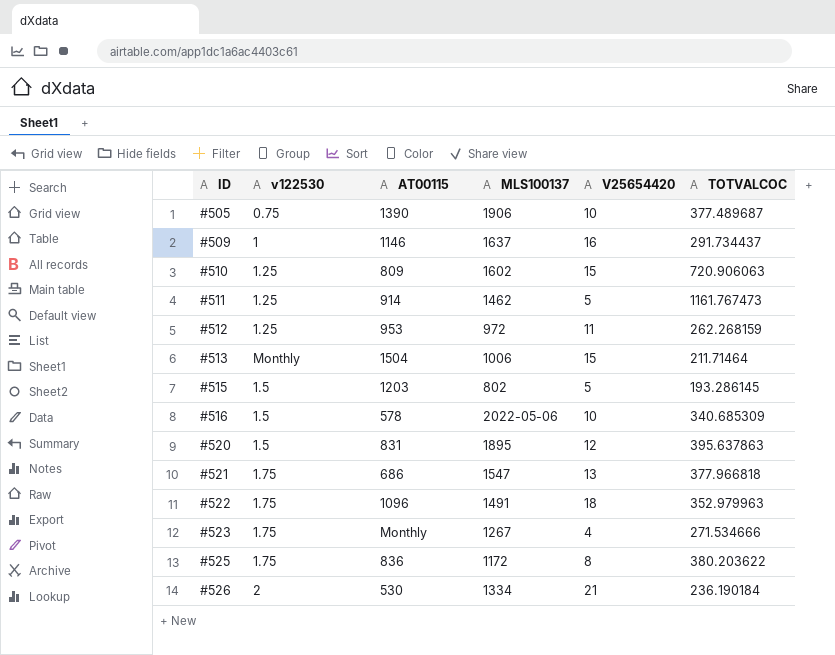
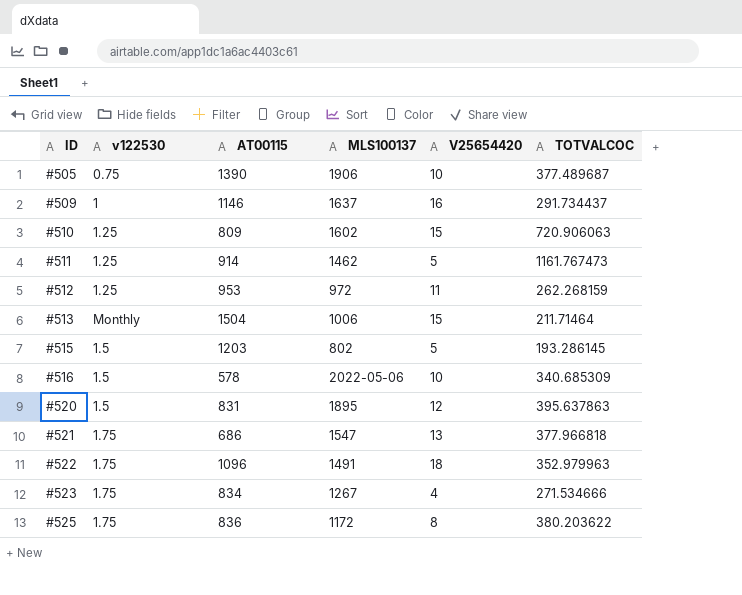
row #526: 2 | 530 | 1334 | 21 | 236.190184 -> none
#523 | AT00115: Monthly -> 834

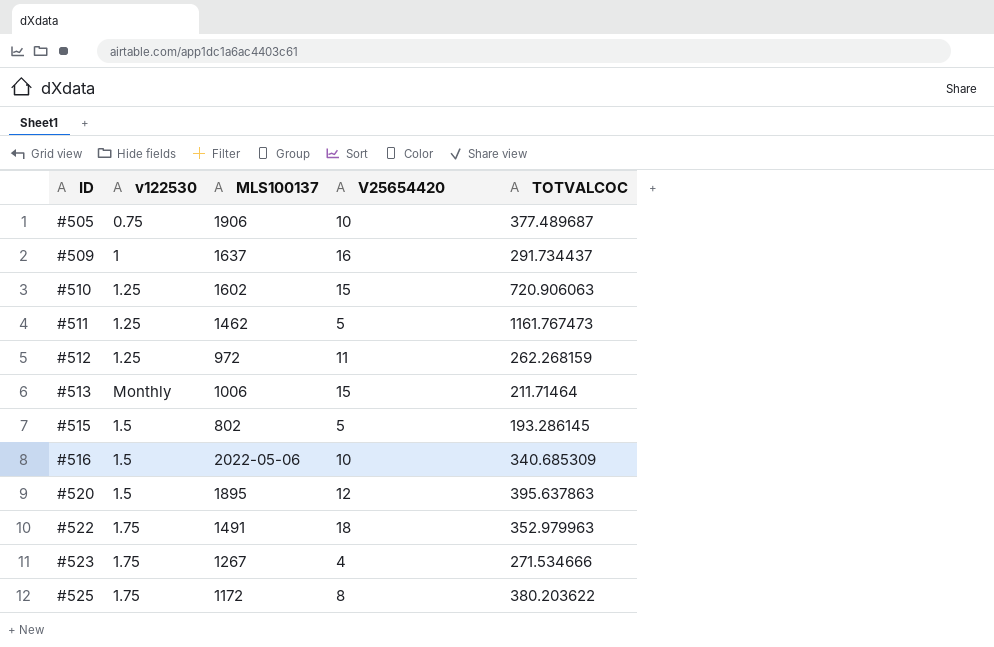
column AT00115 | position: 3 -> none
row #521: 1.75 | 686 | 1547 | 13 | 377.966818 -> none

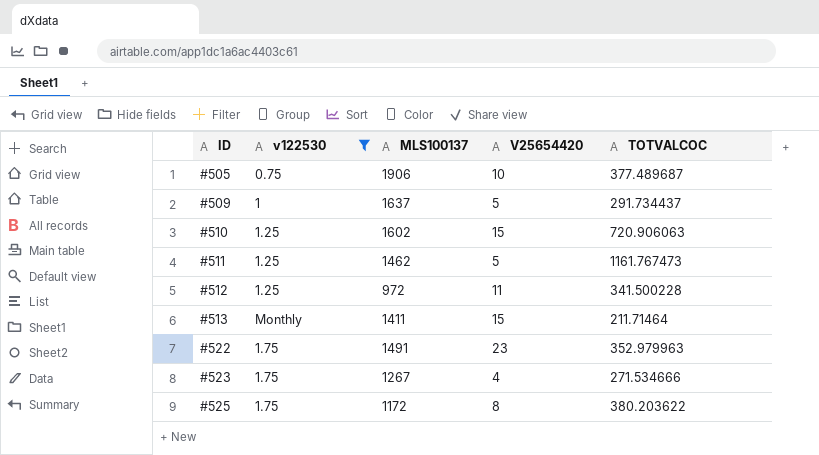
filter: none -> v122530 != 1.5
#509 | V25654420: 16 -> 5
#512 | TOTVALCOC: 262.268159 -> 341.500228
#513 | MLS100137: 1006 -> 1411
#522 | V25654420: 18 -> 23

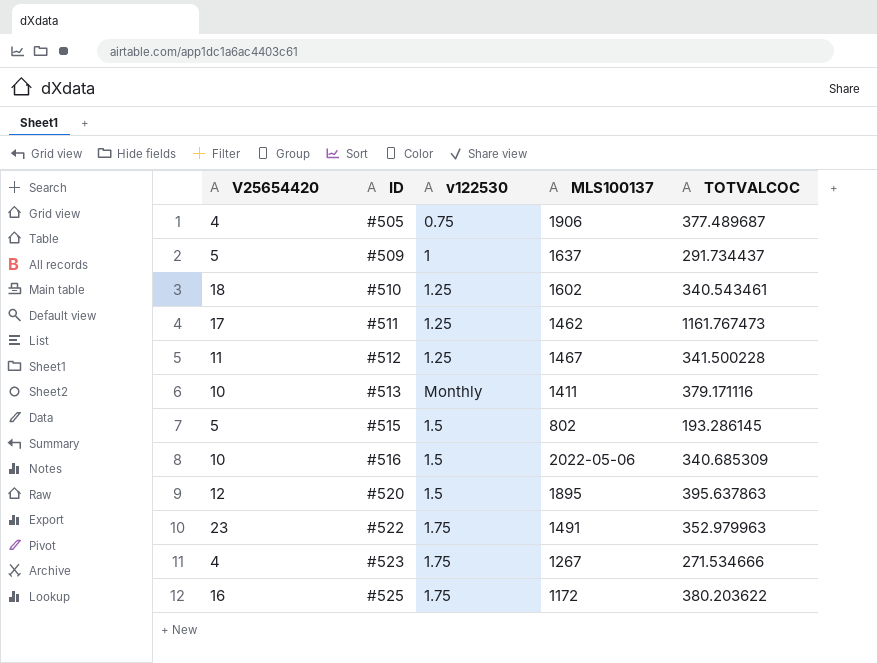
filter: v122530 != 1.5 -> none
column V25654420 | position: 4 -> 1
#505 | V25654420: 10 -> 4
#510 | V25654420: 15 -> 18
#510 | TOTVALCOC: 720.906063 -> 340.543461
#511 | V25654420: 5 -> 17
#512 | MLS100137: 972 -> 1467
#513 | V25654420: 15 -> 10
#513 | TOTVALCOC: 211.71464 -> 379.171116
#525 | V25654420: 8 -> 16

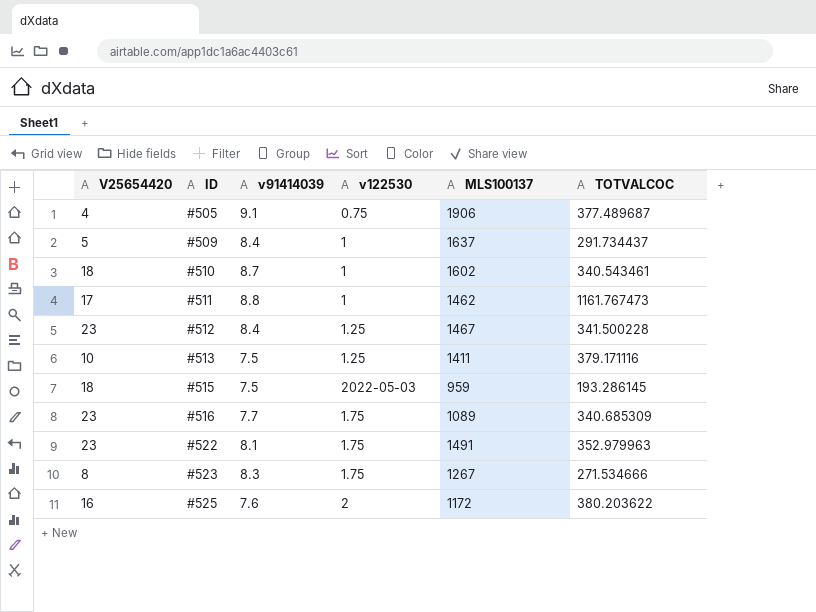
column v91414039 | position: none -> 3
row #520: 12 | 1.5 | 1895 | 395.637863 -> none
#510 | v122530: 1.25 -> 1
#511 | v122530: 1.25 -> 1
#512 | V25654420: 11 -> 23
#513 | v122530: Monthly -> 1.25
#515 | V25654420: 5 -> 18
#515 | v122530: 1.5 -> 2022-05-03
#515 | MLS100137: 802 -> 959
#516 | V25654420: 10 -> 23
#516 | v122530: 1.5 -> 1.75
#516 | MLS100137: 2022-05-06 -> 1089
#523 | V25654420: 4 -> 8
#525 | v122530: 1.75 -> 2

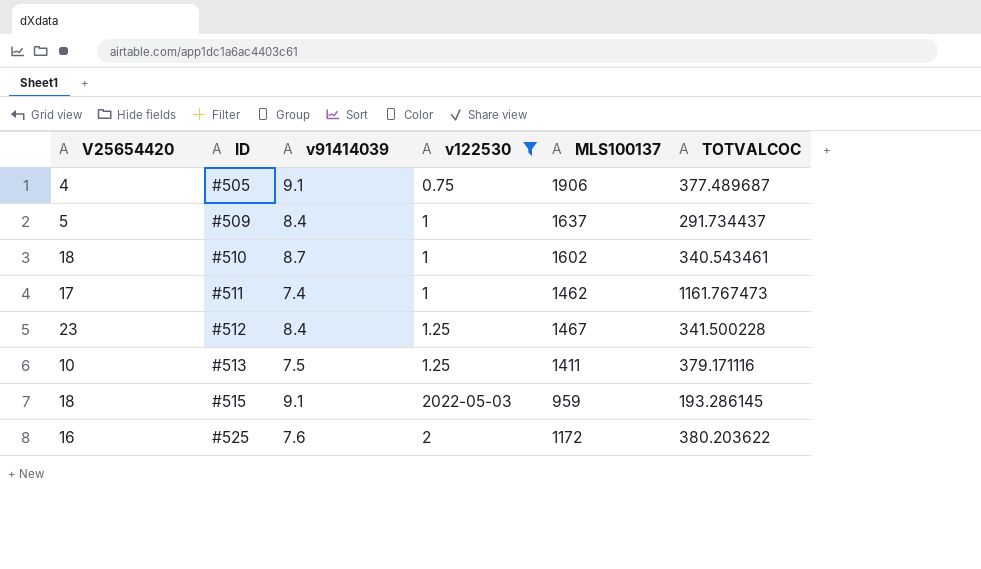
filter: none -> v122530 != 1.75
#511 | v91414039: 8.8 -> 7.4
#515 | v91414039: 7.5 -> 9.1

